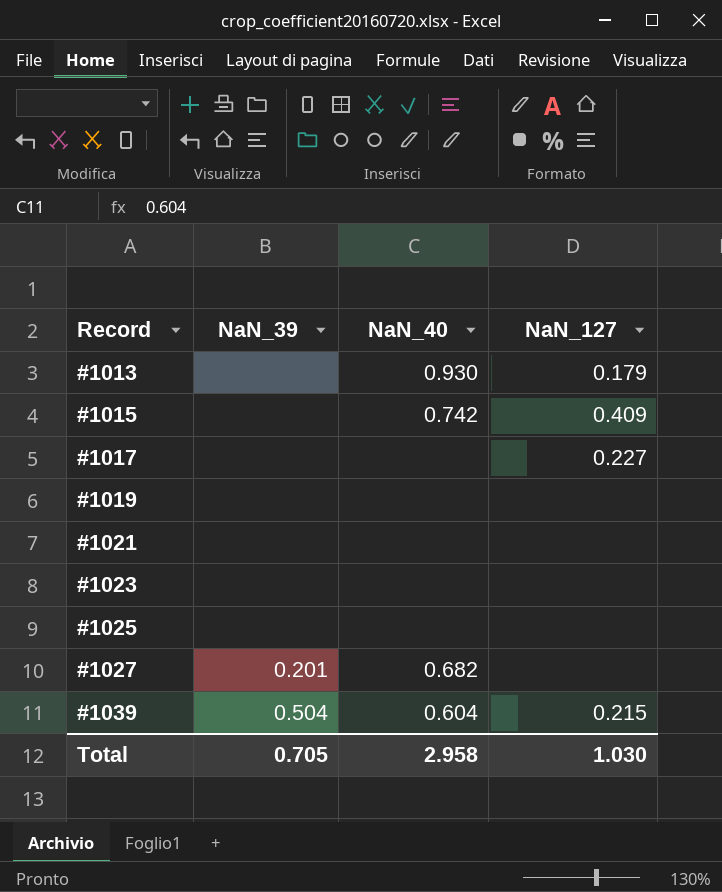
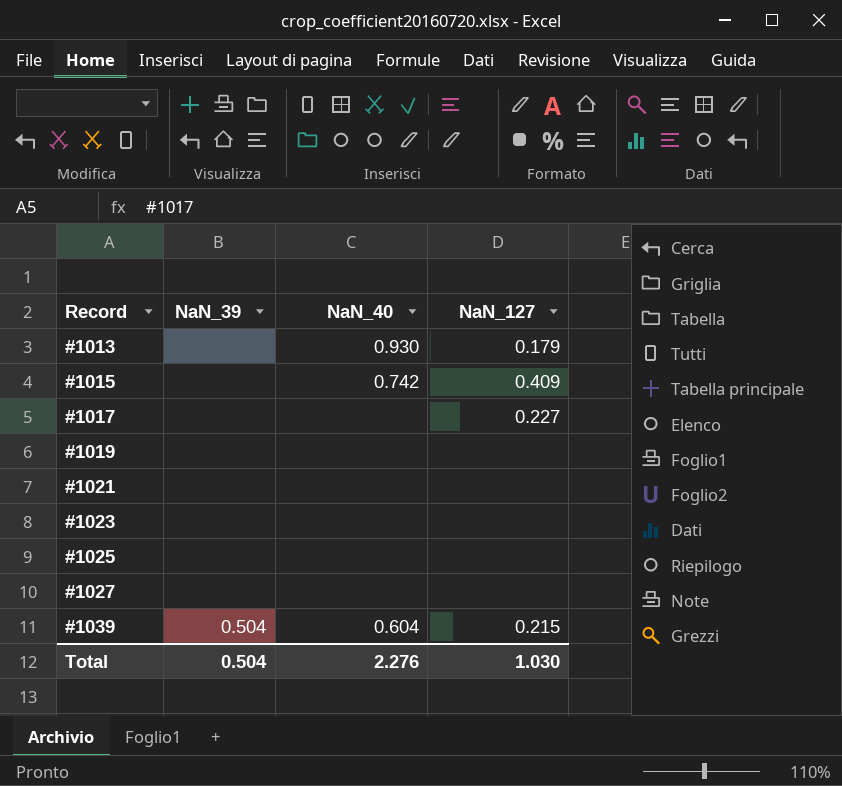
#1027 | NaN_39: 0.201 -> none
#1027 | NaN_40: 0.682 -> none
Total | NaN_39: 0.705 -> 0.504
Total | NaN_40: 2.958 -> 2.276

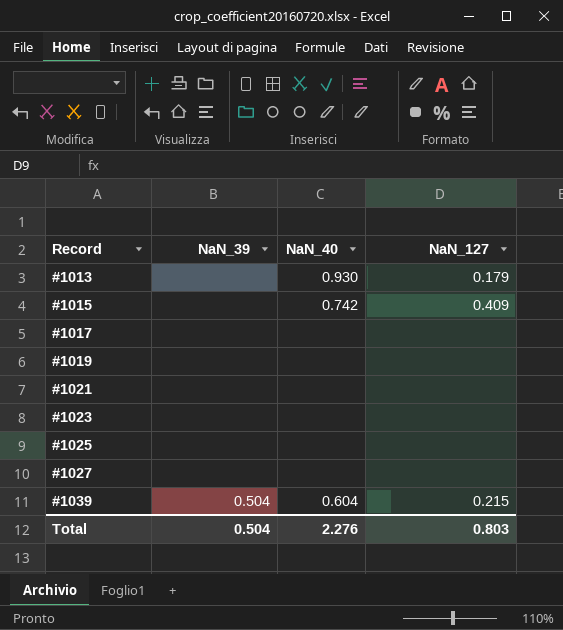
#1017 | NaN_127: 0.227 -> none
Total | NaN_127: 1.030 -> 0.803

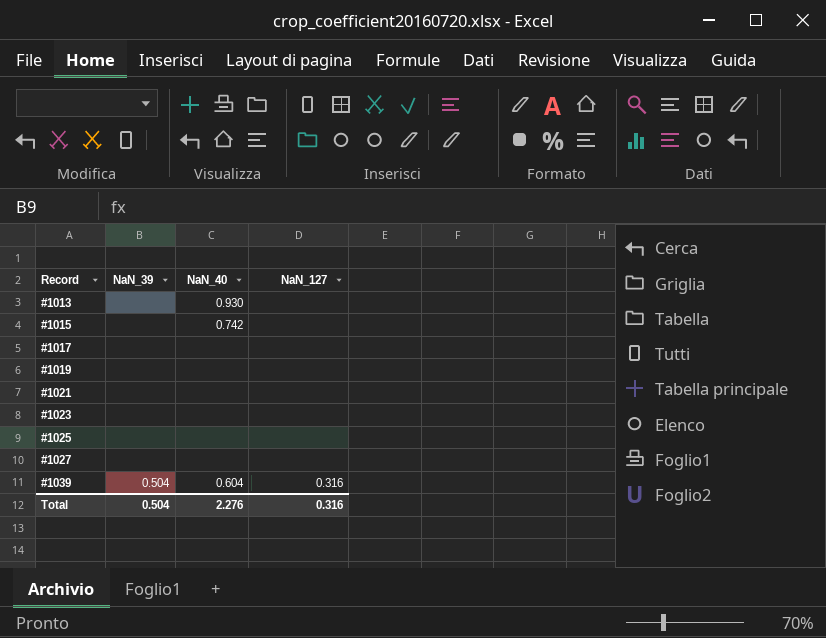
#1013 | NaN_127: 0.179 -> none
#1015 | NaN_127: 0.409 -> none
#1039 | NaN_127: 0.215 -> 0.316
Total | NaN_127: 0.803 -> 0.316

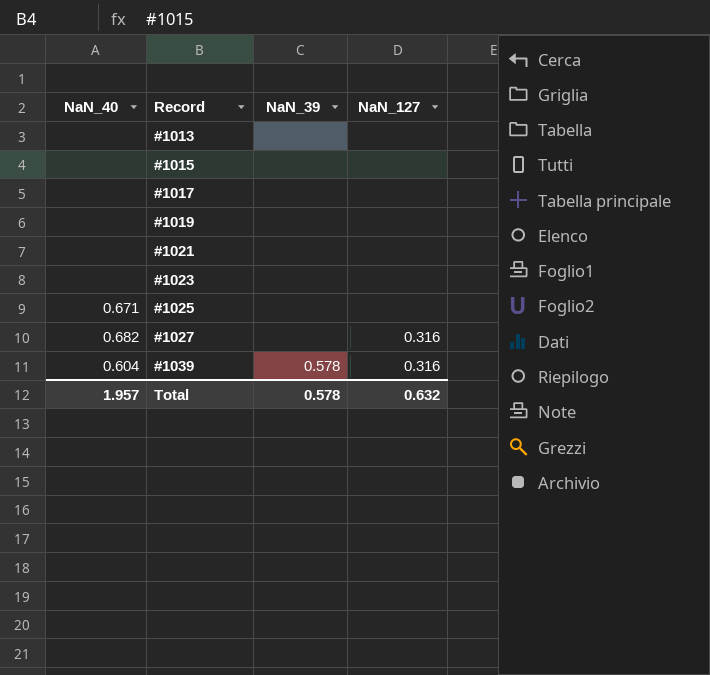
column NaN_40 | position: 3 -> 1
#1013 | NaN_40: 0.930 -> none
#1015 | NaN_40: 0.742 -> none
#1025 | NaN_40: none -> 0.671
#1027 | NaN_40: none -> 0.682
#1027 | NaN_127: none -> 0.316
#1039 | NaN_39: 0.504 -> 0.578
Total | NaN_40: 2.276 -> 1.957
Total | NaN_39: 0.504 -> 0.578
Total | NaN_127: 0.316 -> 0.632

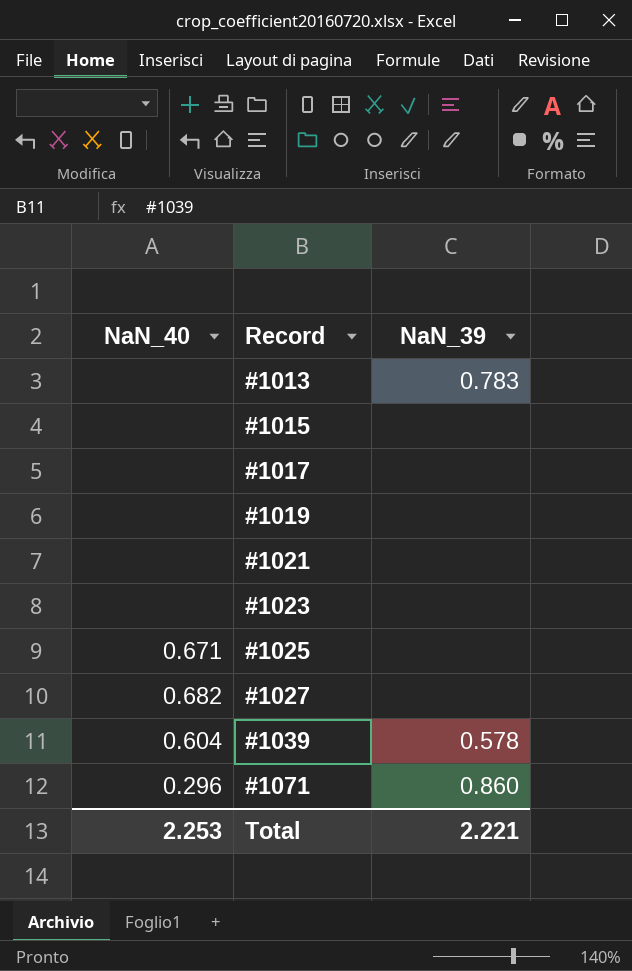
column NaN_127 | position: 4 -> none
#1013 | NaN_39: none -> 0.783
row #1071: none -> 0.296 | 0.860
Total | NaN_40: 1.957 -> 2.253
Total | NaN_39: 0.578 -> 2.221

